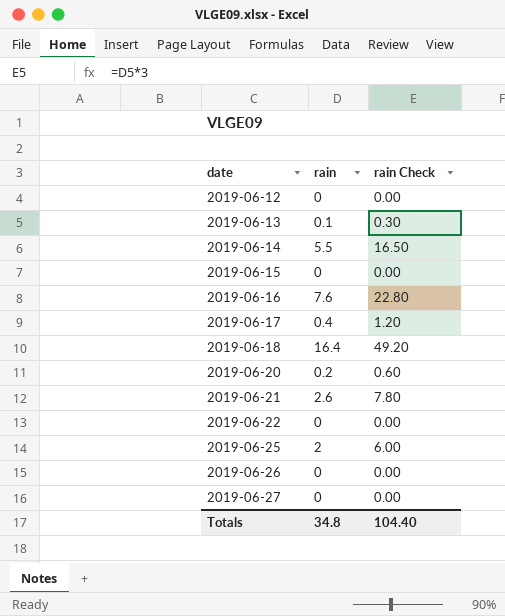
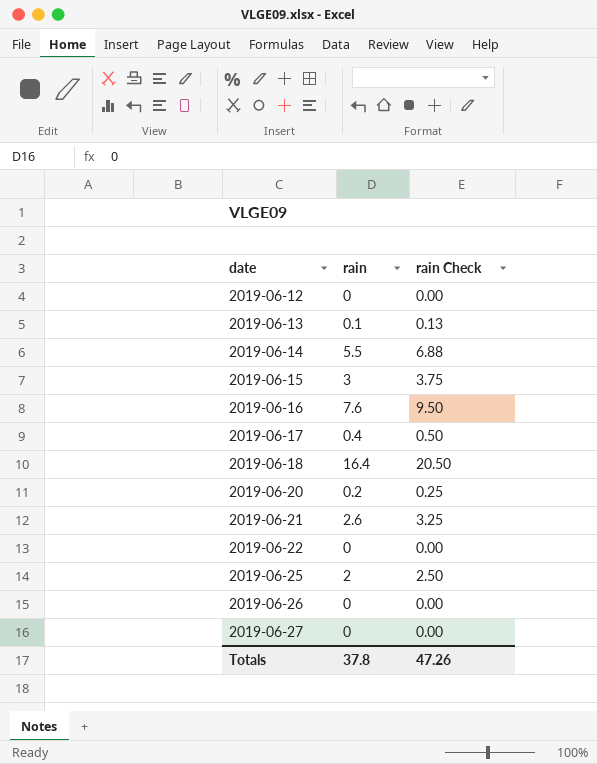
column rain Check | formula: [rain] * 3 -> [rain] * 1.25
2019-06-15 | rain: 0 -> 3
Totals | rain: 34.8 -> 37.8
Totals | rain Check: 104.40 -> 47.26

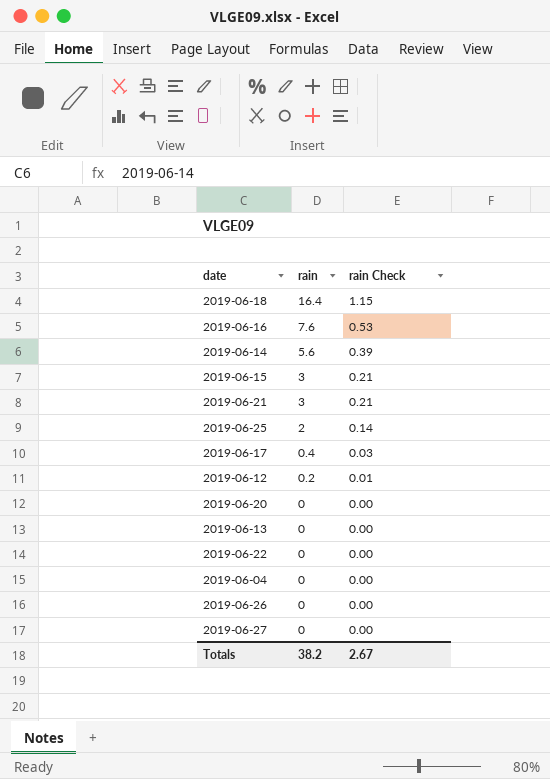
row order: date ascending -> rain descending
column rain Check | formula: [rain] * 1.25 -> [rain] * 0.07
2019-06-14 | rain: 5.5 -> 5.6
2019-06-21 | rain: 2.6 -> 3
2019-06-12 | rain: 0 -> 0.2
2019-06-20 | rain: 0.2 -> 0
2019-06-13 | rain: 0.1 -> 0
row 2019-06-04: none -> 0 | 0.00
Totals | rain: 37.8 -> 38.2
Totals | rain Check: 47.26 -> 2.67

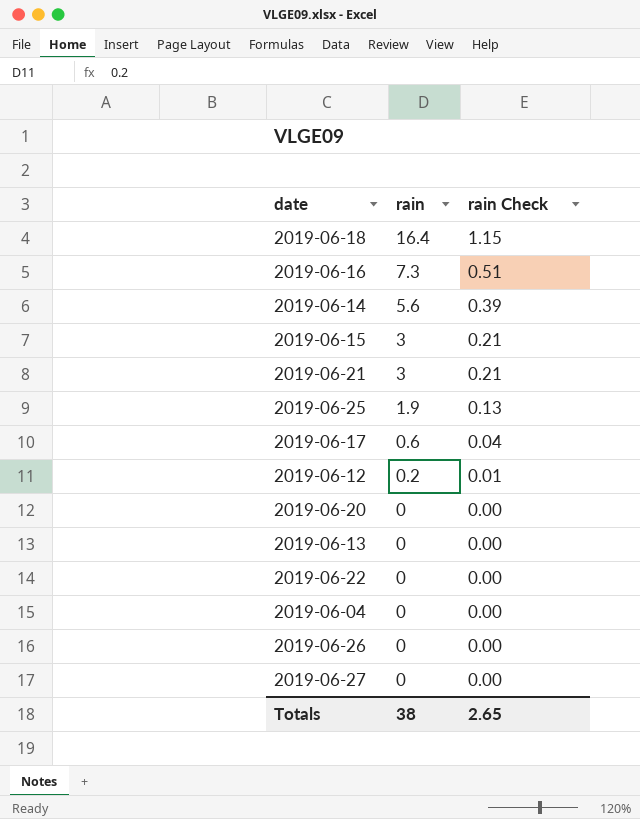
2019-06-16 | rain: 7.6 -> 7.3
2019-06-16 | rain Check: 0.53 -> 0.51
2019-06-25 | rain: 2 -> 1.9
2019-06-25 | rain Check: 0.14 -> 0.13
2019-06-17 | rain: 0.4 -> 0.6
2019-06-17 | rain Check: 0.03 -> 0.04
Totals | rain: 38.2 -> 38
Totals | rain Check: 2.67 -> 2.65

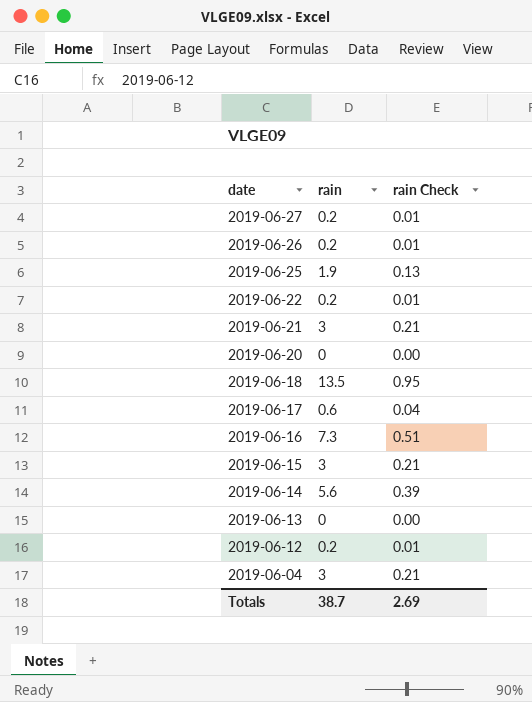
row order: rain descending -> date descending
2019-06-27 | rain: 0 -> 0.2
2019-06-27 | rain Check: 0.00 -> 0.01
2019-06-26 | rain: 0 -> 0.2
2019-06-26 | rain Check: 0.00 -> 0.01
2019-06-22 | rain: 0 -> 0.2
2019-06-22 | rain Check: 0.00 -> 0.01
2019-06-18 | rain: 16.4 -> 13.5
2019-06-18 | rain Check: 1.15 -> 0.95
2019-06-04 | rain: 0 -> 3
2019-06-04 | rain Check: 0.00 -> 0.21
Totals | rain: 38 -> 38.7
Totals | rain Check: 2.65 -> 2.69

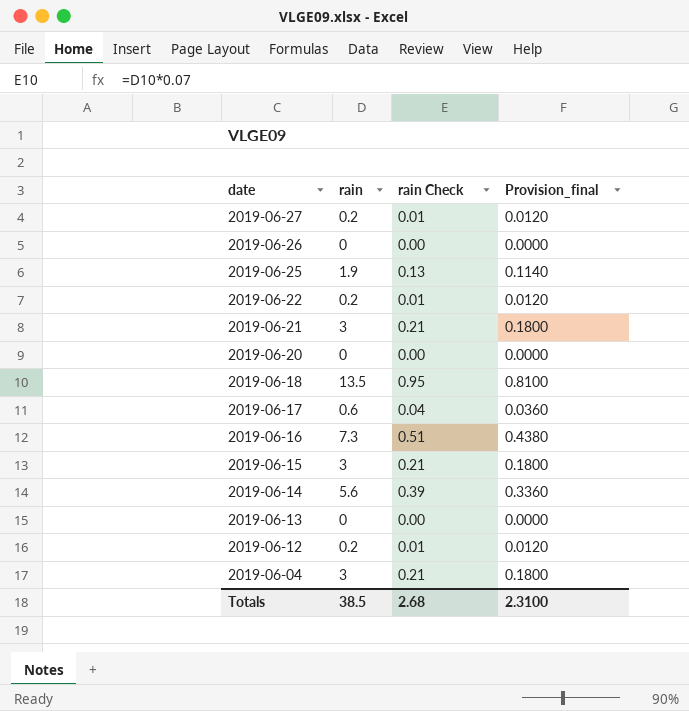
column Provision_final | formula: none -> [rain] * 0.06
2019-06-26 | rain: 0.2 -> 0
2019-06-26 | rain Check: 0.01 -> 0.00
Totals | rain: 38.7 -> 38.5
Totals | rain Check: 2.69 -> 2.68

